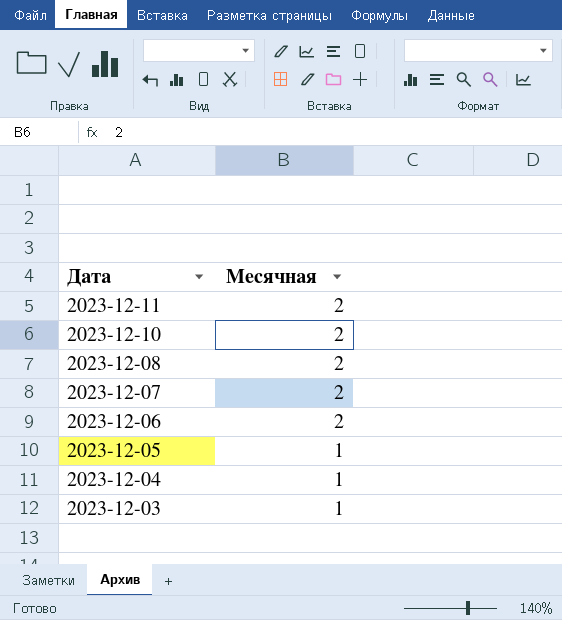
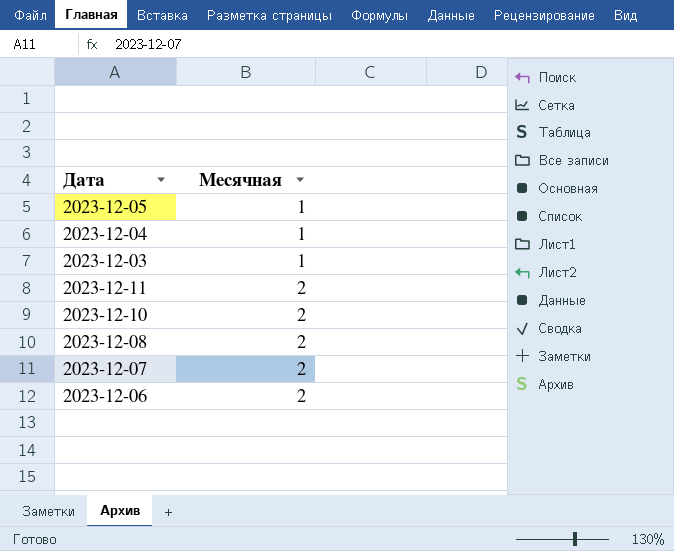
row order: Дата descending -> Месячная ascending

